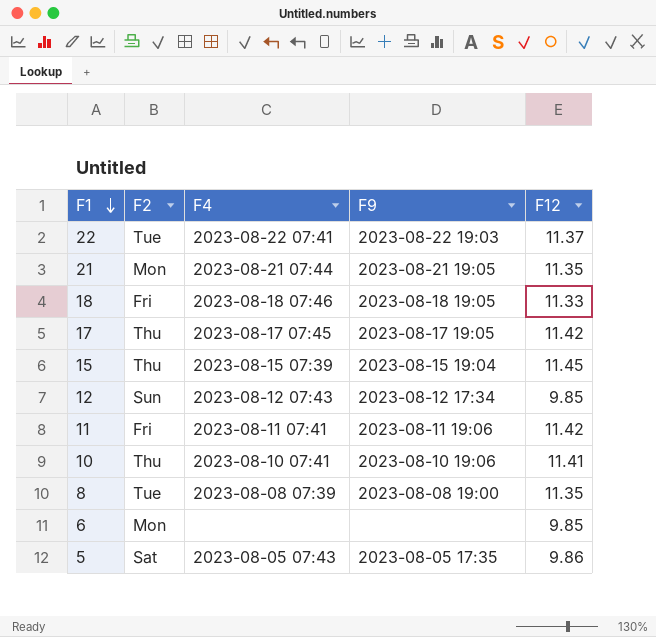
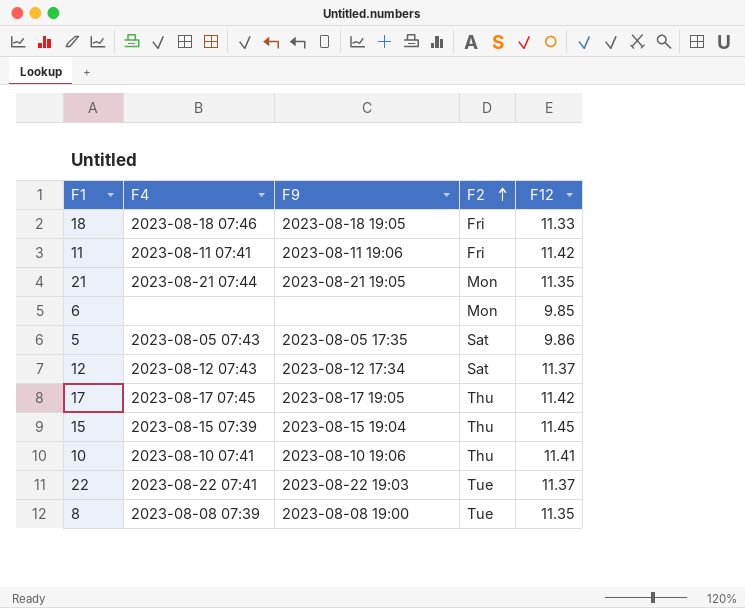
row order: F1 descending -> F2 ascending
column F2 | position: 2 -> 4
12 | F2: Sun -> Sat
12 | F12: 9.85 -> 11.37

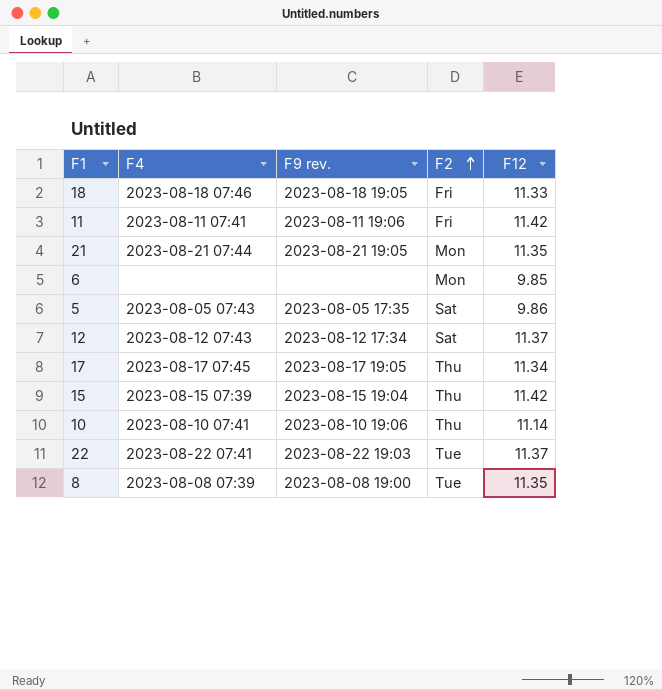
column name: F9 -> F9 rev.
17 | F12: 11.42 -> 11.34
15 | F12: 11.45 -> 11.42
10 | F12: 11.41 -> 11.14

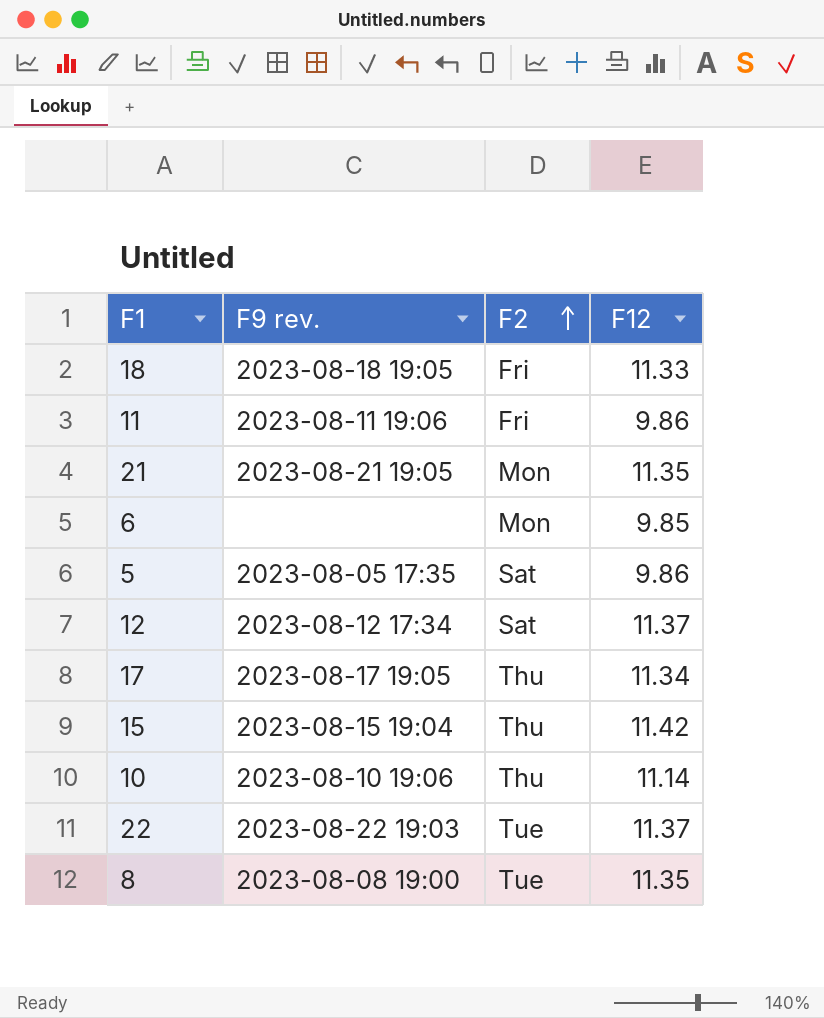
column F4 | position: 2 -> none
11 | F12: 11.42 -> 9.86

